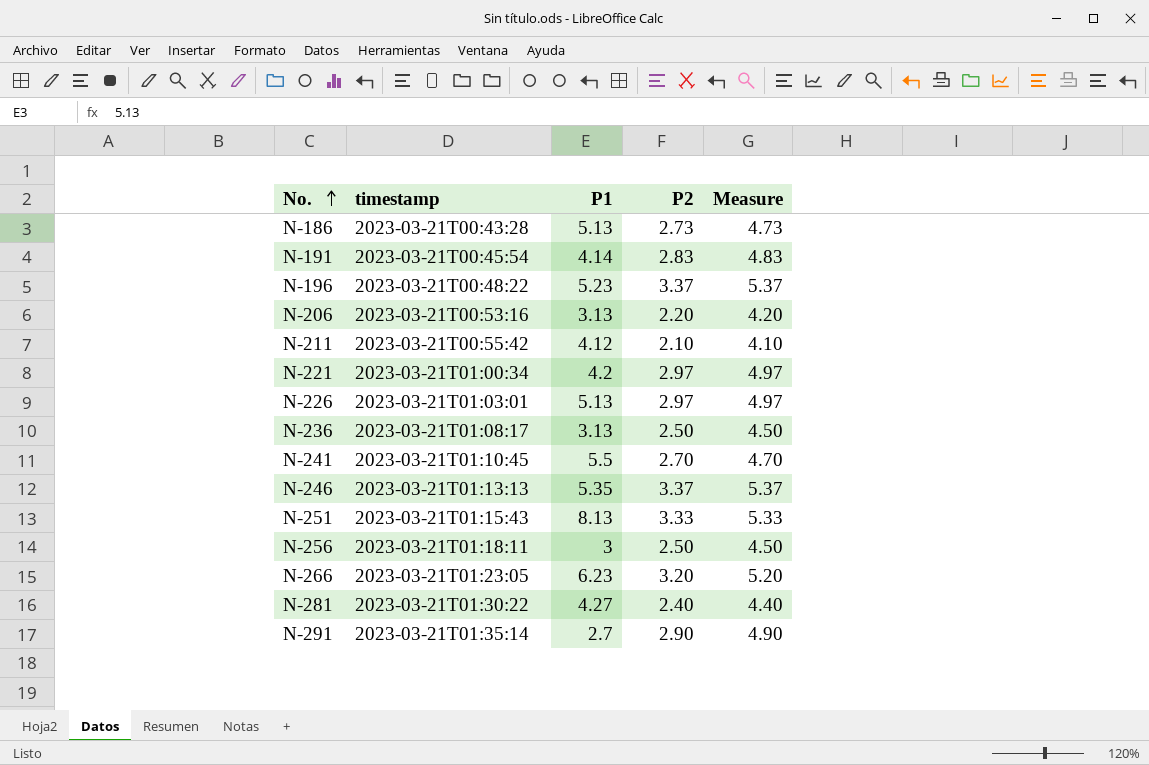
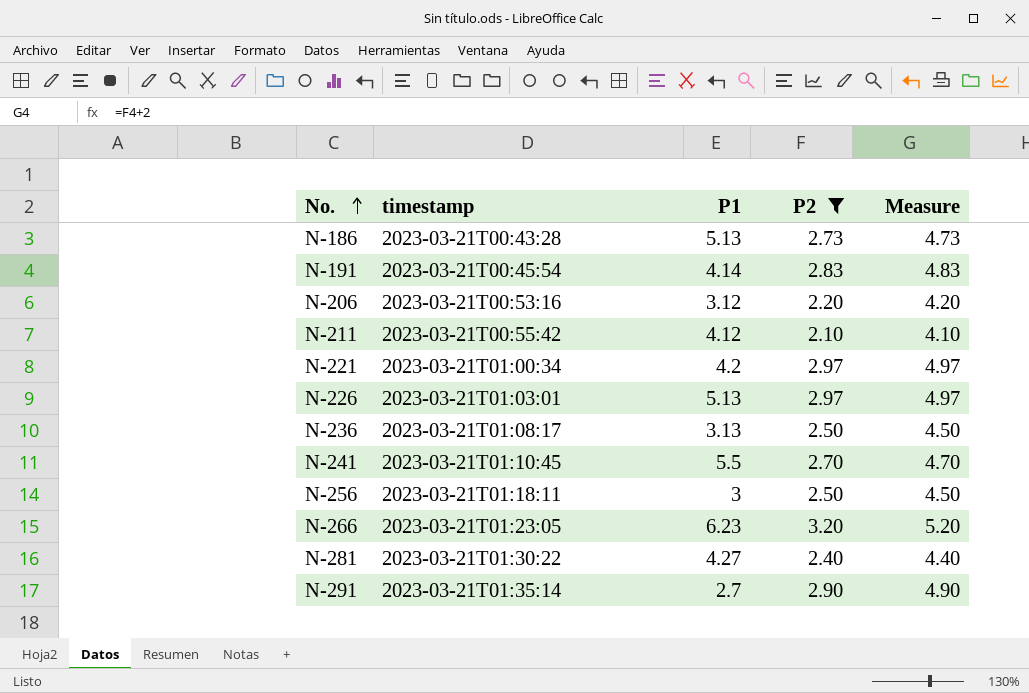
filter: none -> P2 <= 3.20
N-206 | P1: 3.13 -> 3.12

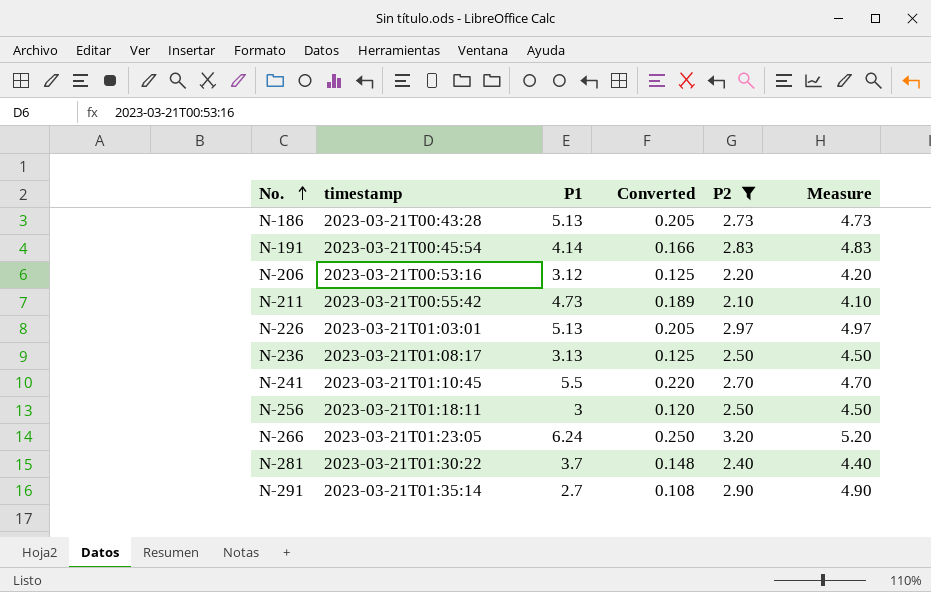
column Converted | formula: none -> [P1] * 0.04
row N-221: 2023-03-21T01:00:34 | 4.2 | 2.97 | 4.97 -> none
N-211 | P1: 4.12 -> 4.73
N-266 | P1: 6.23 -> 6.24
N-281 | P1: 4.27 -> 3.7

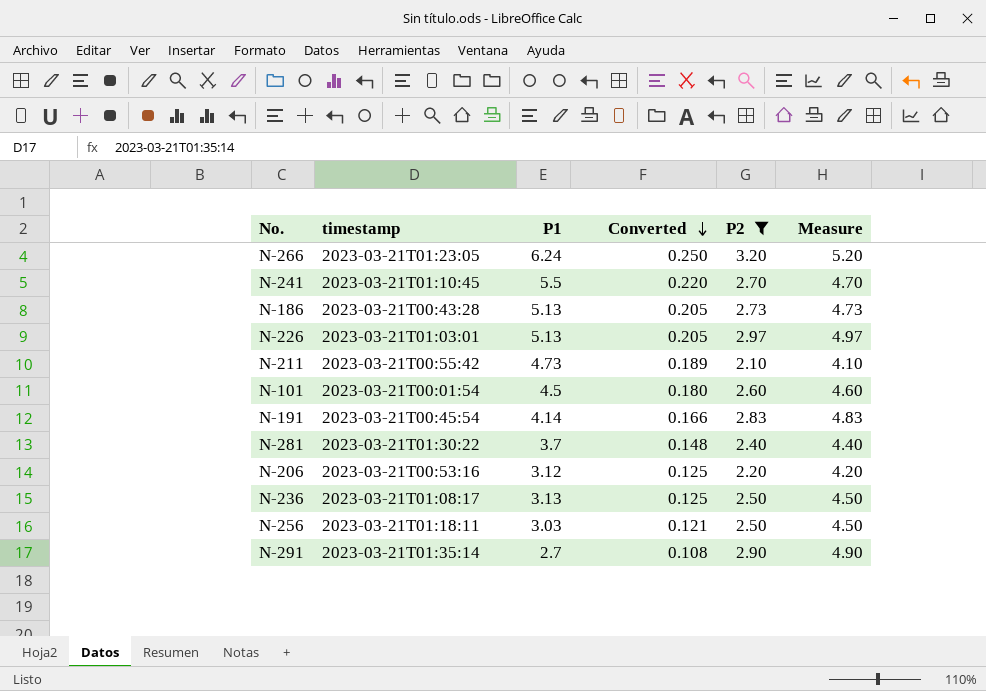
row order: No. ascending -> Converted descending
row N-101: none -> 2023-03-21T00:01:54 | 4.5 | 0.180 | 2.60 | 4.60
N-256 | P1: 3 -> 3.03
N-256 | Converted: 0.120 -> 0.121

